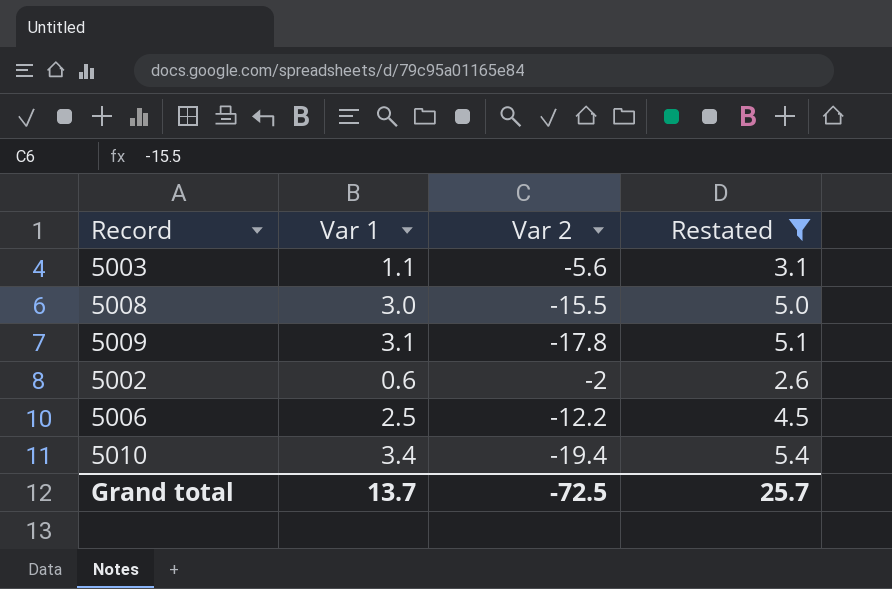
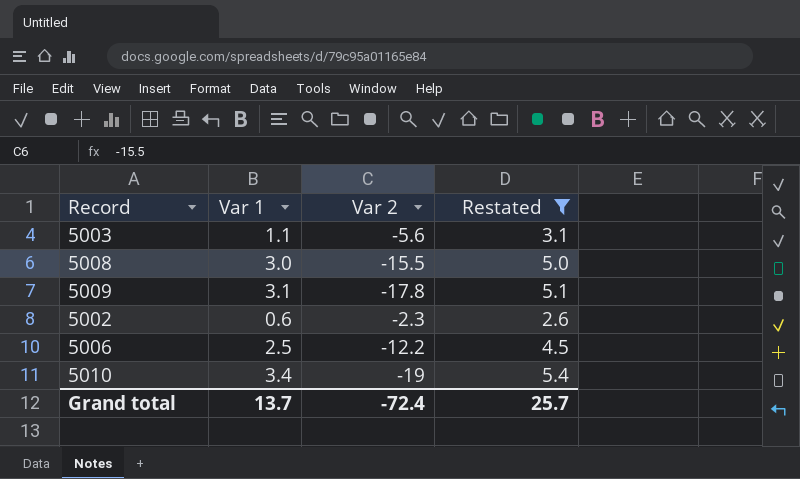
5002 | Var 2: -2 -> -2.3
5010 | Var 2: -19.4 -> -19
Grand total | Var 2: -72.5 -> -72.4

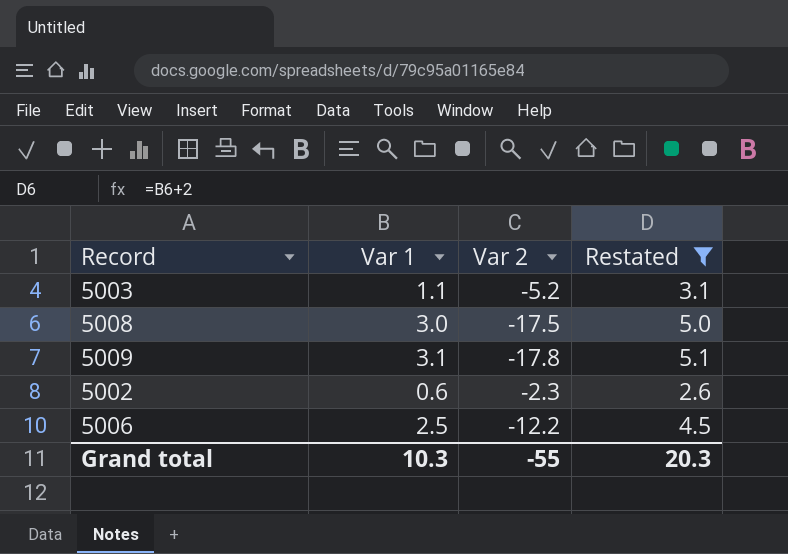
row 5010: 3.4 | -19 | 5.4 -> none
5003 | Var 2: -5.6 -> -5.2
5008 | Var 2: -15.5 -> -17.5
Grand total | Var 1: 13.7 -> 10.3
Grand total | Var 2: -72.4 -> -55
Grand total | Restated: 25.7 -> 20.3

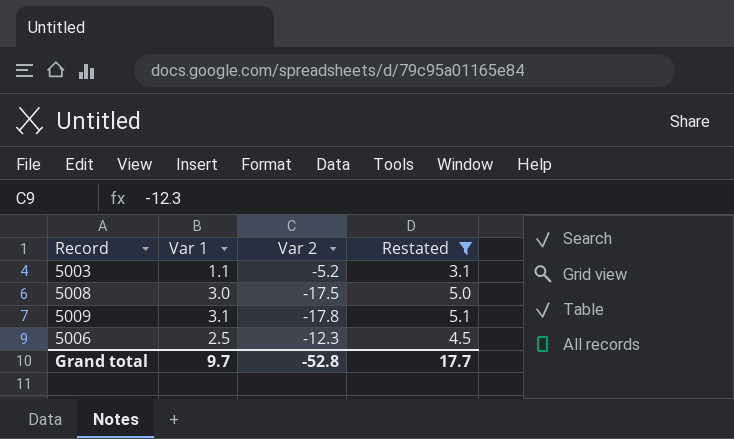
row 5002: 0.6 | -2.3 | 2.6 -> none
5006 | Var 2: -12.2 -> -12.3
Grand total | Var 1: 10.3 -> 9.7
Grand total | Var 2: -55 -> -52.8
Grand total | Restated: 20.3 -> 17.7

